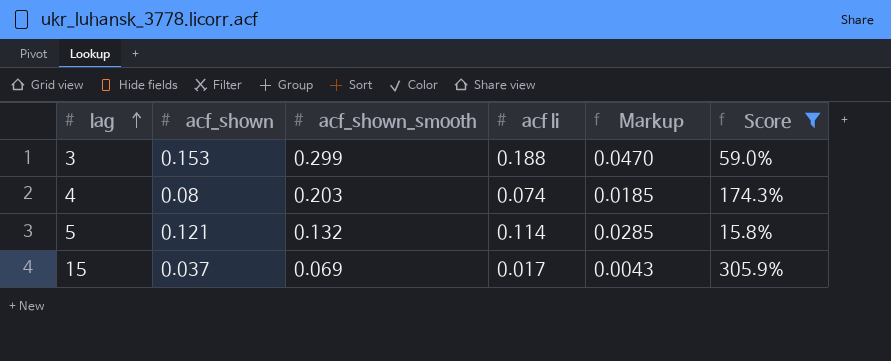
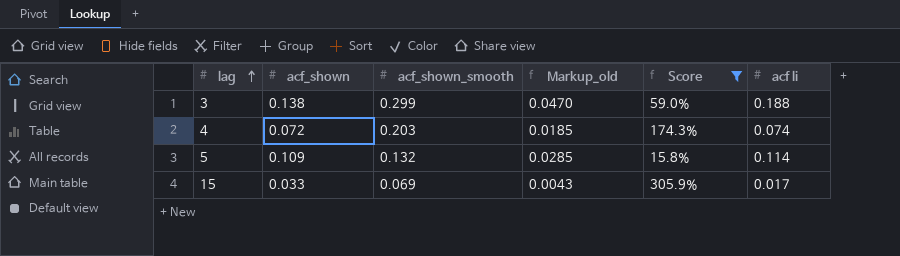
column name: Markup -> Markup_old
column acf li | position: 4 -> 6
3 | acf_shown: 0.153 -> 0.138
4 | acf_shown: 0.08 -> 0.072
5 | acf_shown: 0.121 -> 0.109
15 | acf_shown: 0.037 -> 0.033

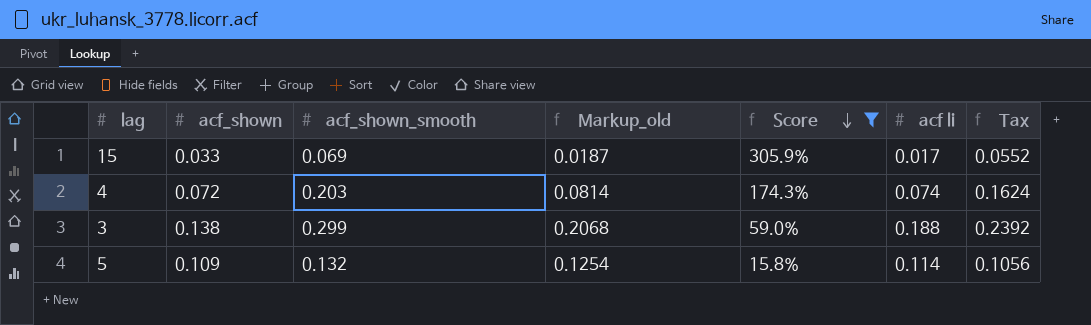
row order: lag ascending -> Score descending
column Markup_old | formula: [acf li] * 0.25 -> [acf li] * 1.1
column Tax | formula: none -> [acf_shown_smooth] * 0.8

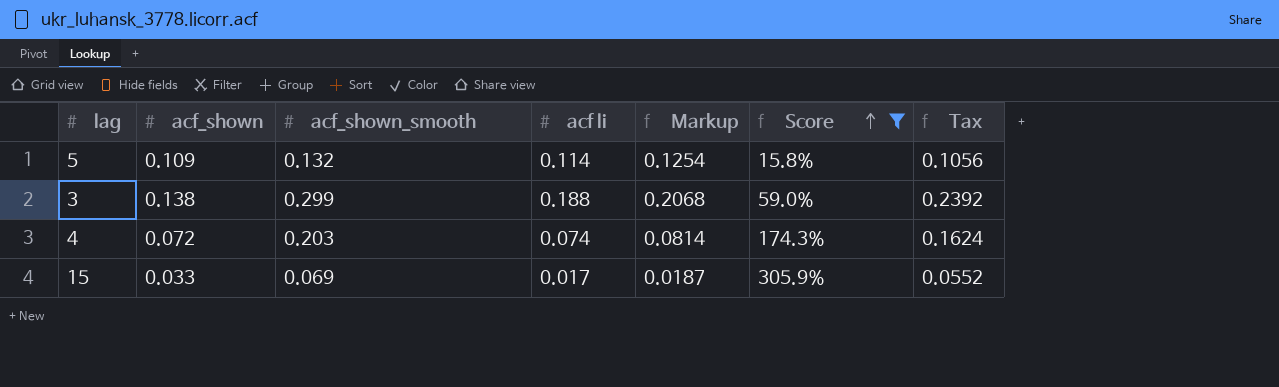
row order: Score descending -> Score ascending
column acf li | position: 6 -> 4
column name: Markup_old -> Markup

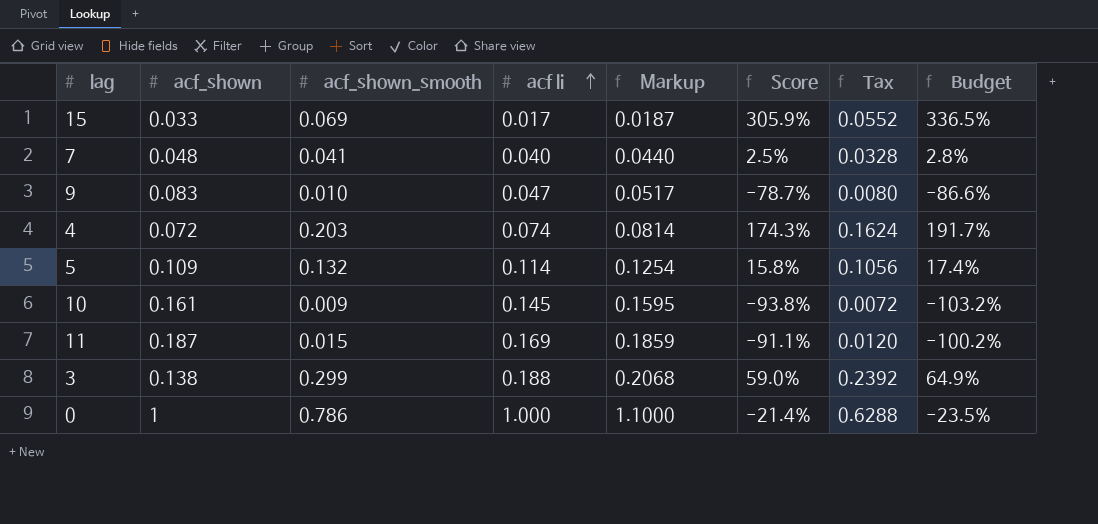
filter: Score >= 15.8% -> none
row order: Score ascending -> acf li ascending
column Budget | formula: none -> [Score] * 1.1

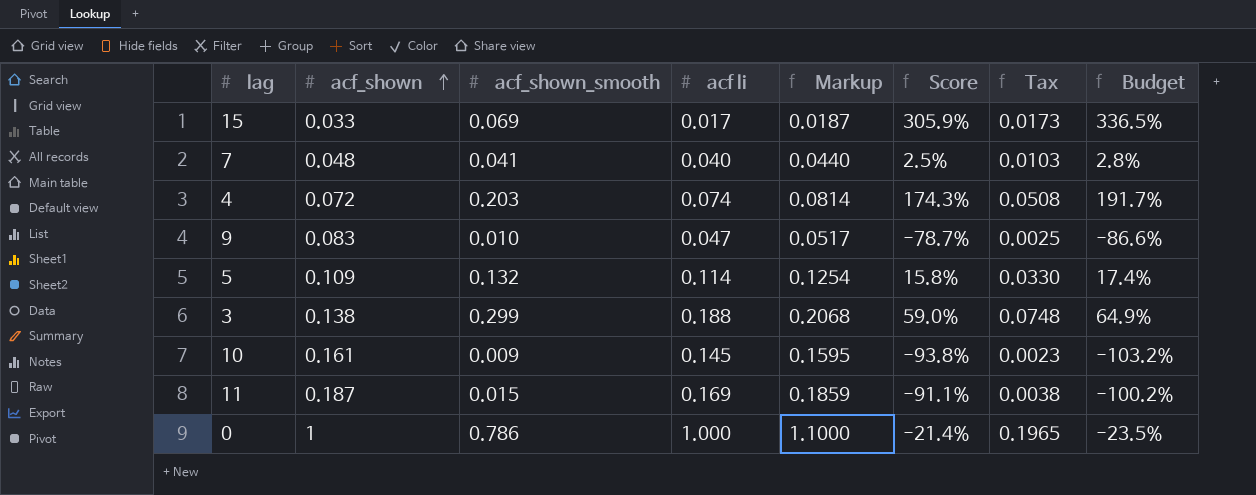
row order: acf li ascending -> acf_shown ascending
column Tax | formula: [acf_shown_smooth] * 0.8 -> [acf_shown_smooth] * 0.25

